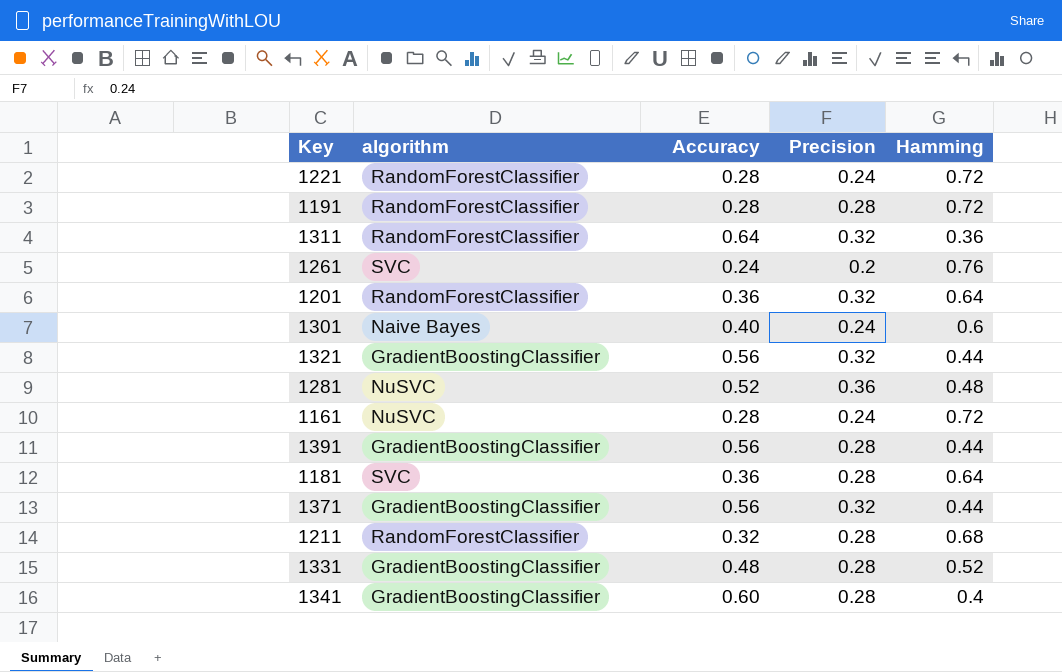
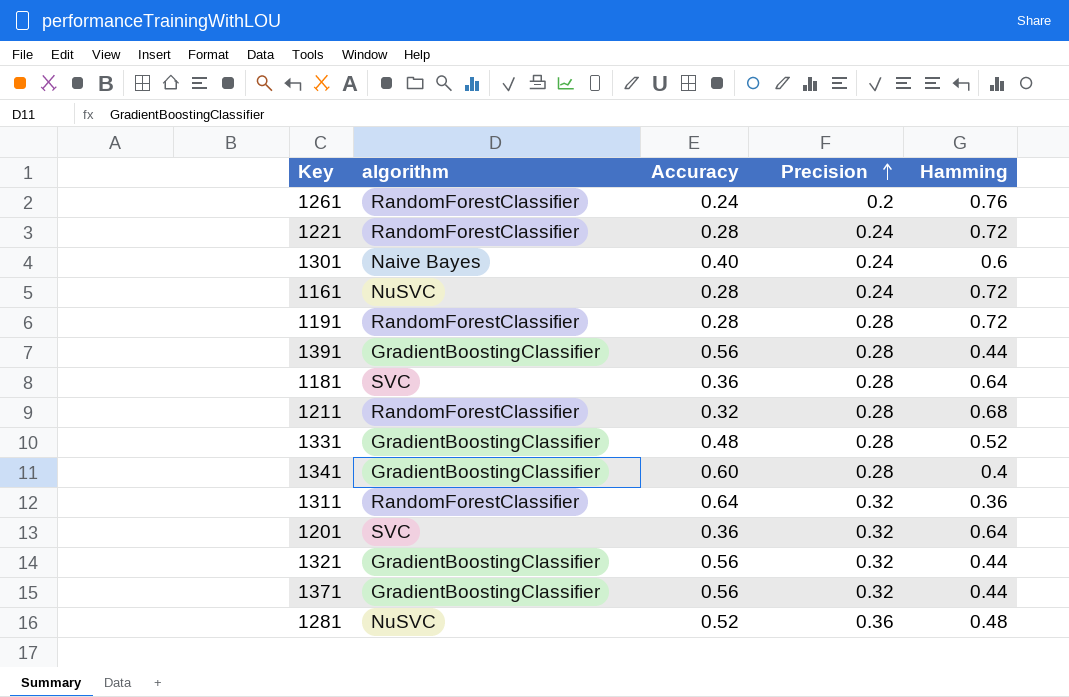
row order: none -> Precision ascending
1261 | algorithm: SVC -> RandomForestClassifier
1201 | algorithm: RandomForestClassifier -> SVC

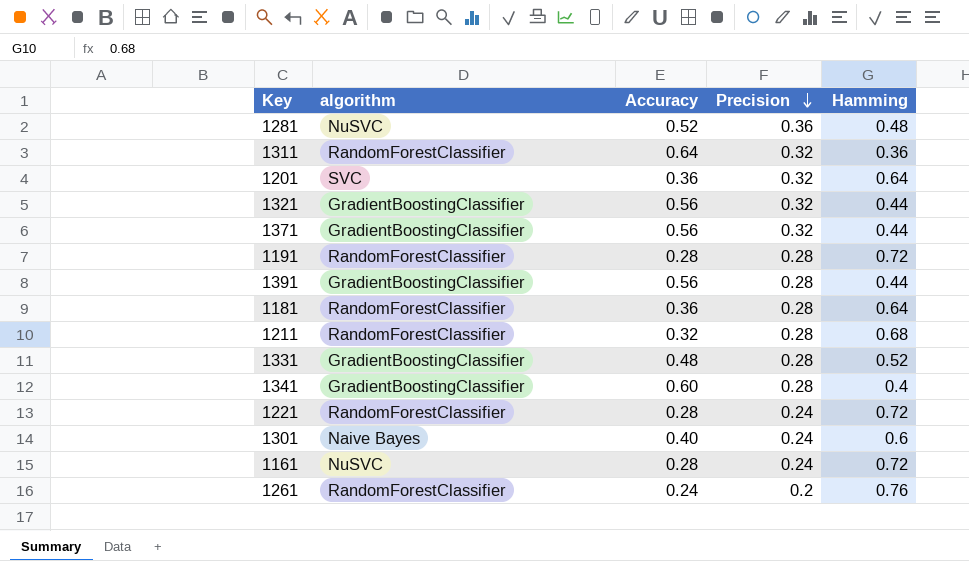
row order: Precision ascending -> Precision descending
1181 | algorithm: SVC -> RandomForestClassifier

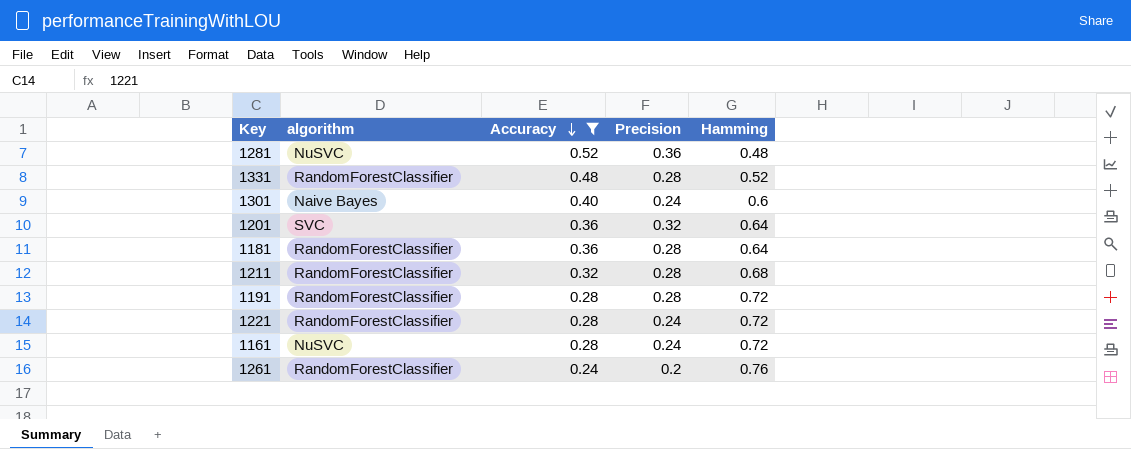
filter: none -> Accuracy <= 0.52
row order: Precision descending -> Accuracy descending
1331 | algorithm: GradientBoostingClassifier -> RandomForestClassifier

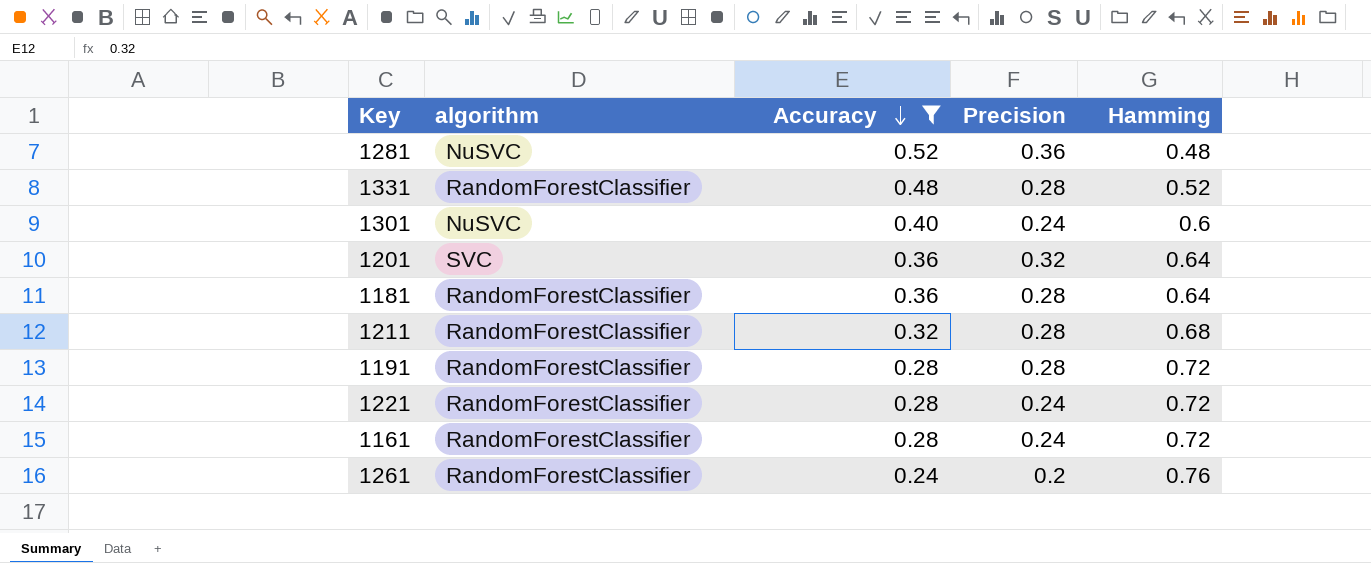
1301 | algorithm: Naive Bayes -> NuSVC
1161 | algorithm: NuSVC -> RandomForestClassifier

